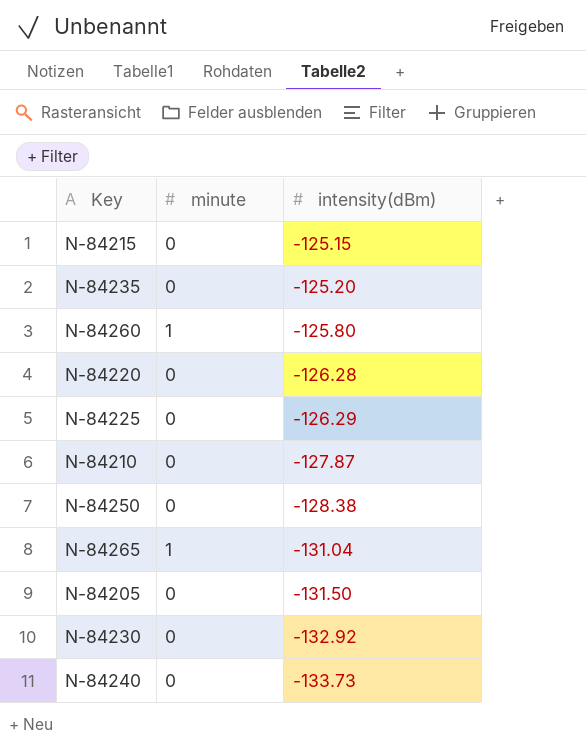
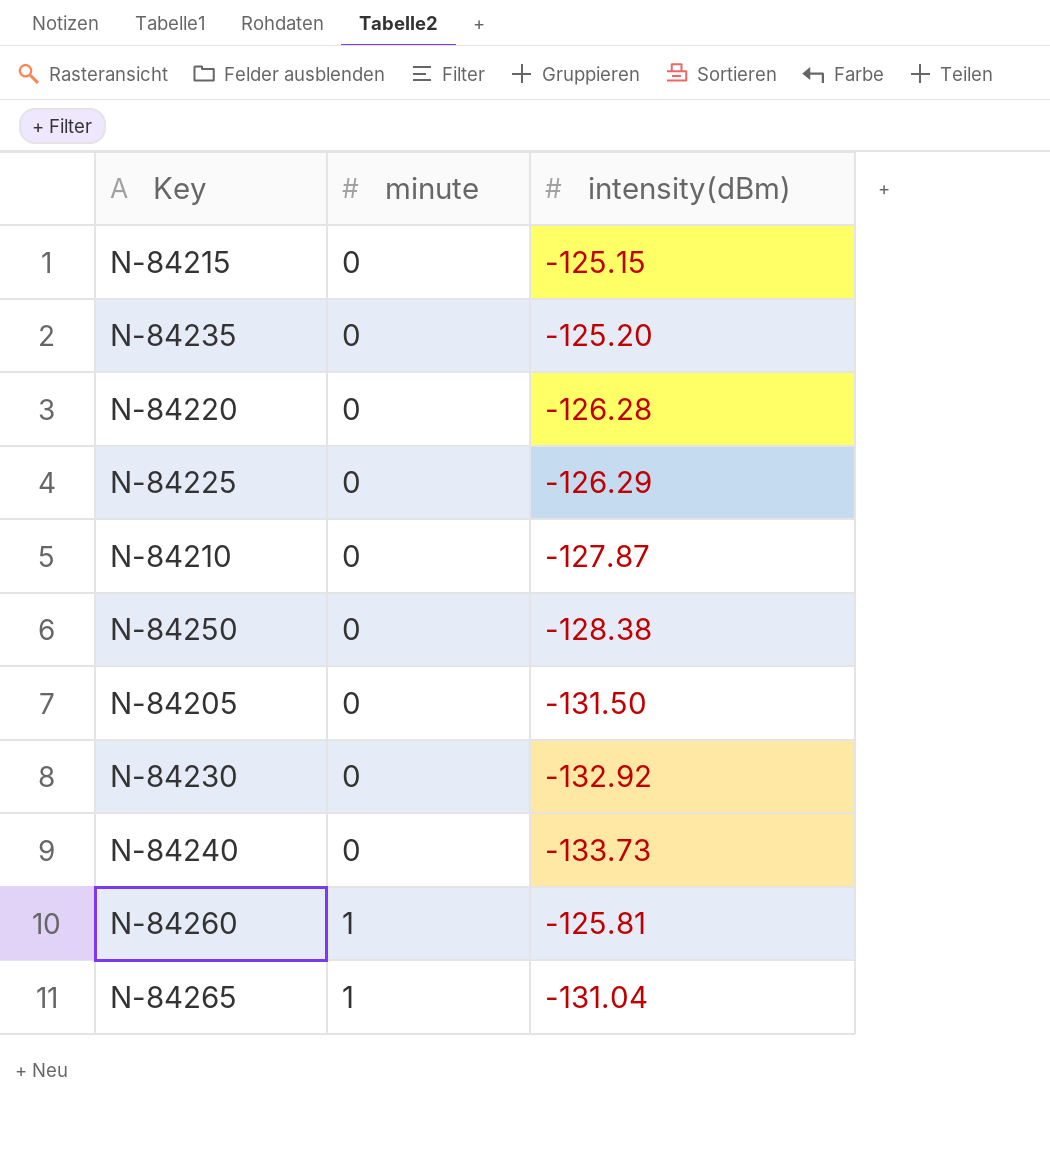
row order: intensity(dBm) descending -> minute ascending
N-84260 | intensity(dBm): -125.80 -> -125.81

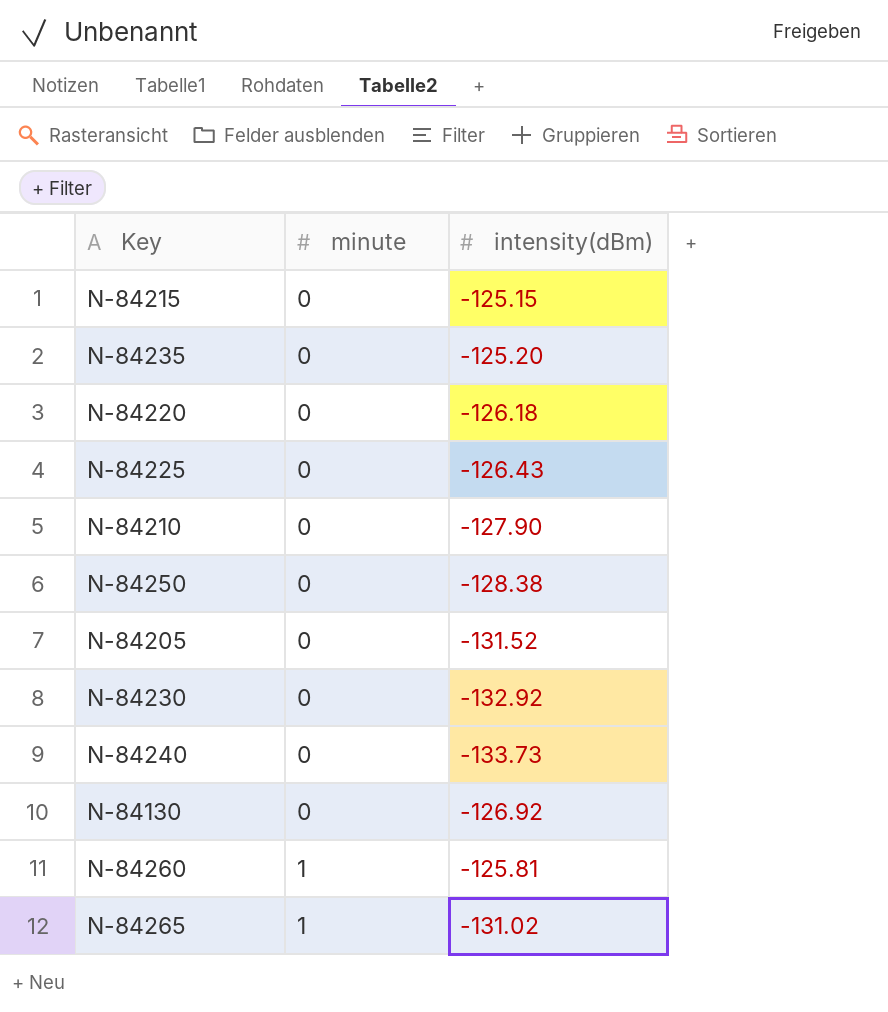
N-84220 | intensity(dBm): -126.28 -> -126.18
N-84225 | intensity(dBm): -126.29 -> -126.43
N-84210 | intensity(dBm): -127.87 -> -127.90
N-84205 | intensity(dBm): -131.50 -> -131.52
row N-84130: none -> 0 | -126.92
N-84265 | intensity(dBm): -131.04 -> -131.02

